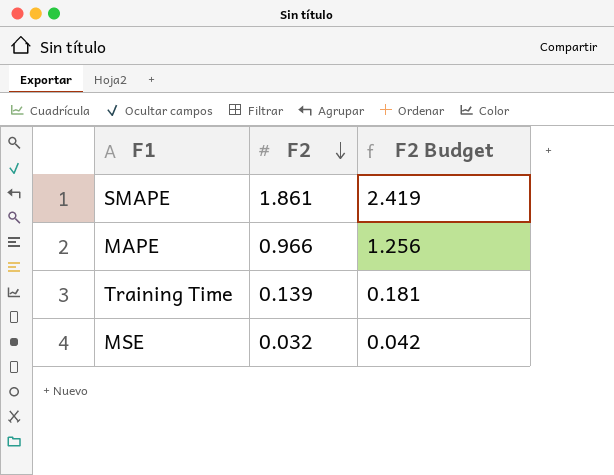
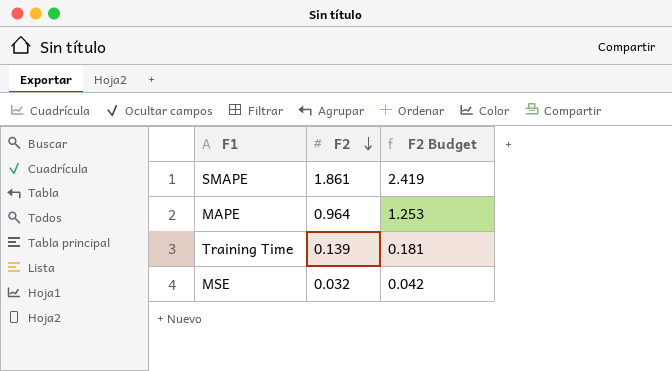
MAPE | F2: 0.966 -> 0.964
MAPE | F2 Budget: 1.256 -> 1.253

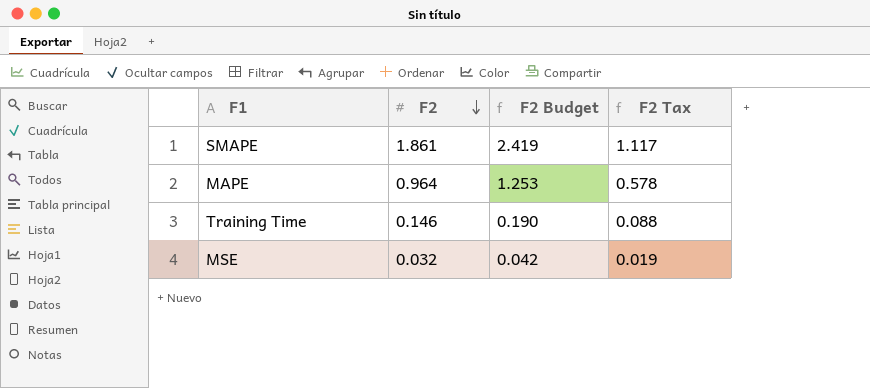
column F2 Tax | formula: none -> [F2] * 0.6
Training Time | F2: 0.139 -> 0.146
Training Time | F2 Budget: 0.181 -> 0.190

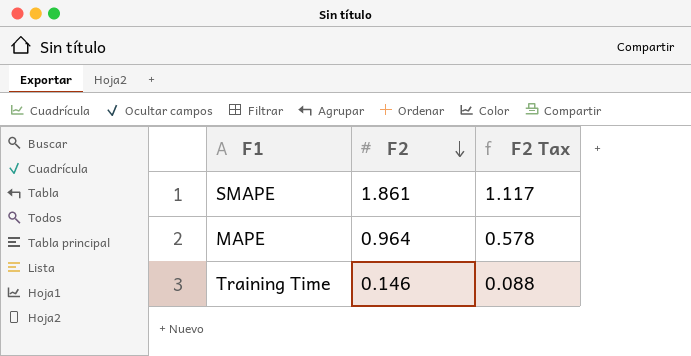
column F2 Budget | formula: [F2] * 1.3 -> none
row MSE: 0.032 | 0.042 | 0.019 -> none

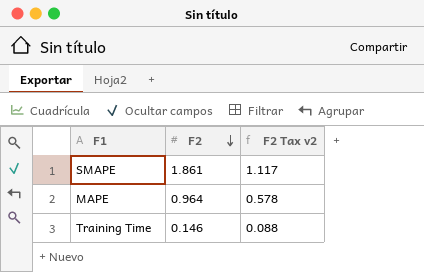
column name: F2 Tax -> F2 Tax v2

